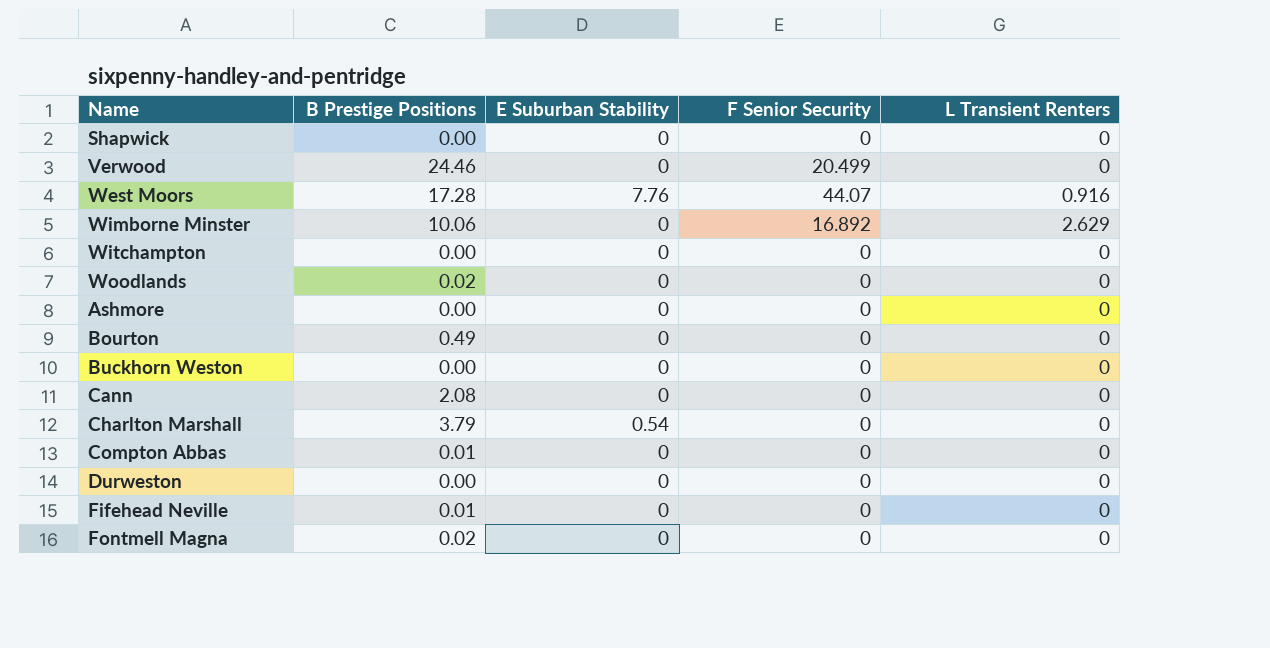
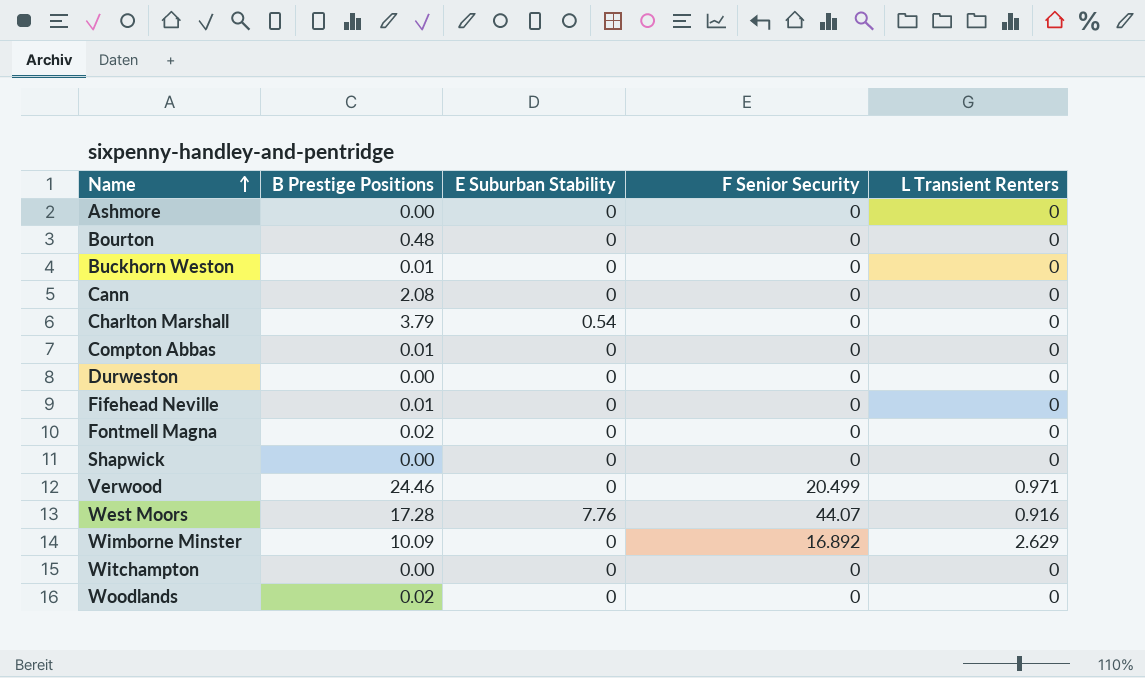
row order: none -> Name ascending
Bourton | B Prestige Positions: 0.49 -> 0.48
Buckhorn Weston | B Prestige Positions: 0.00 -> 0.01
Verwood | L Transient Renters: 0 -> 0.971
Wimborne Minster | B Prestige Positions: 10.06 -> 10.09

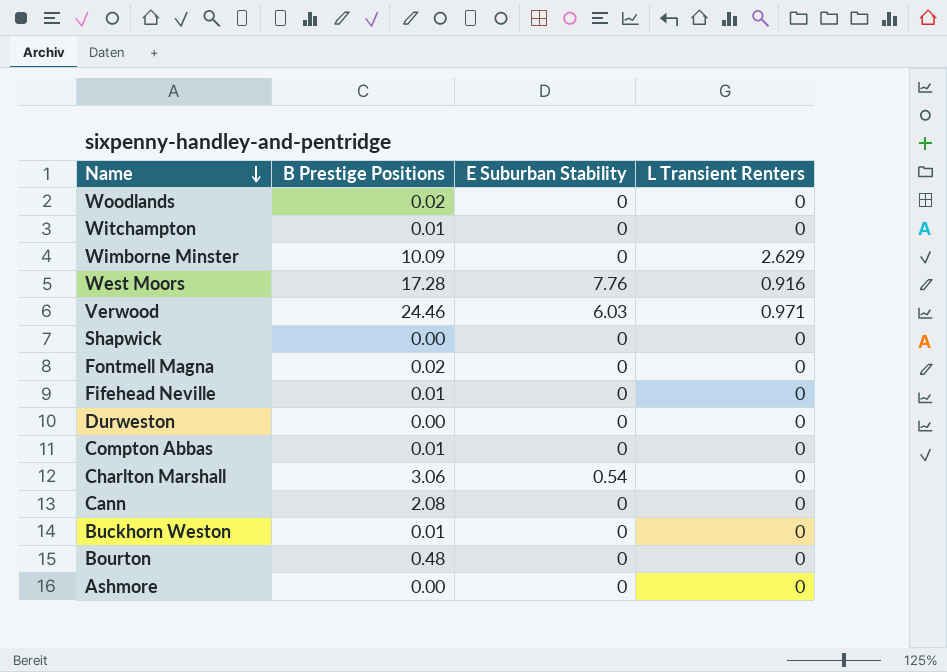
row order: Name ascending -> Name descending
column F Senior Security | position: 4 -> none
Witchampton | B Prestige Positions: 0.00 -> 0.01
Verwood | E Suburban Stability: 0 -> 6.03
Charlton Marshall | B Prestige Positions: 3.79 -> 3.06

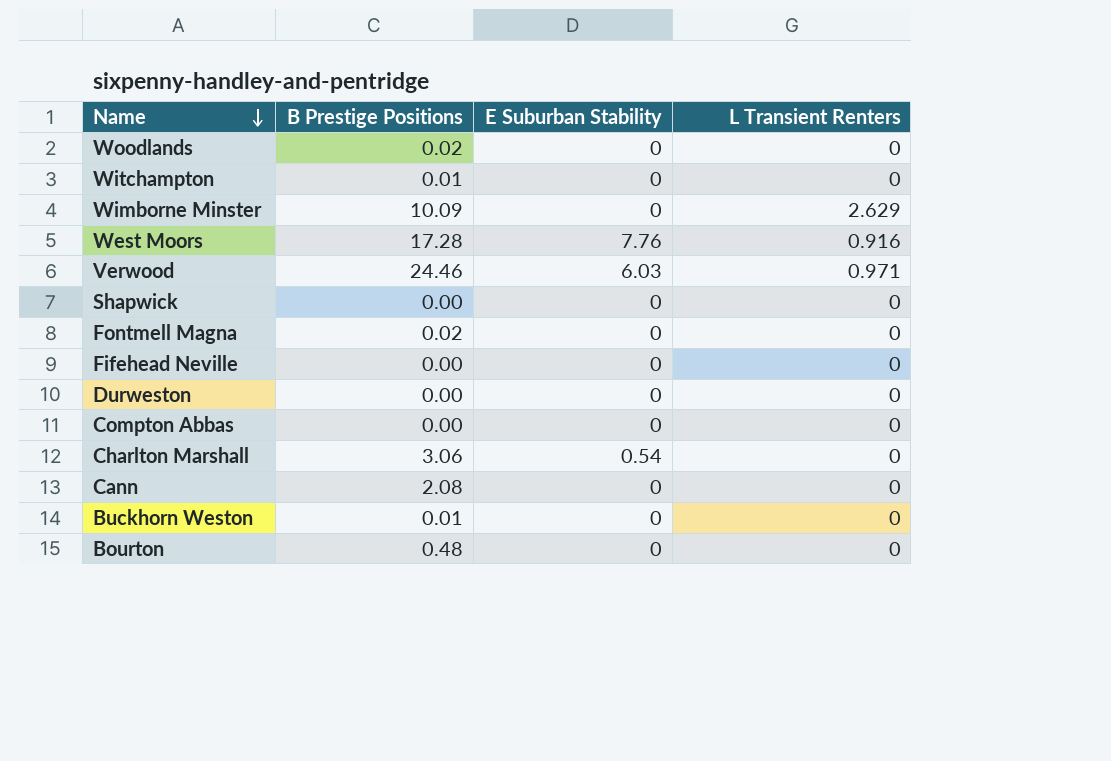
row Ashmore: 0.00 | 0 | 0 -> none
Fifehead Neville | B Prestige Positions: 0.01 -> 0.00
Compton Abbas | B Prestige Positions: 0.01 -> 0.00

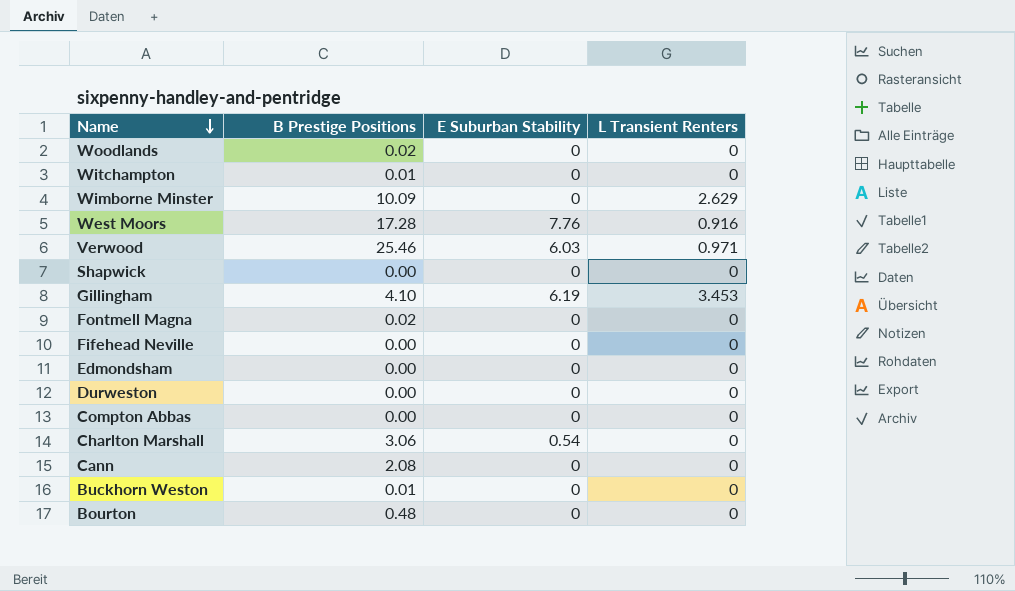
Verwood | B Prestige Positions: 24.46 -> 25.46
row Gillingham: none -> 4.10 | 6.19 | 3.453
row Edmondsham: none -> 0.00 | 0 | 0

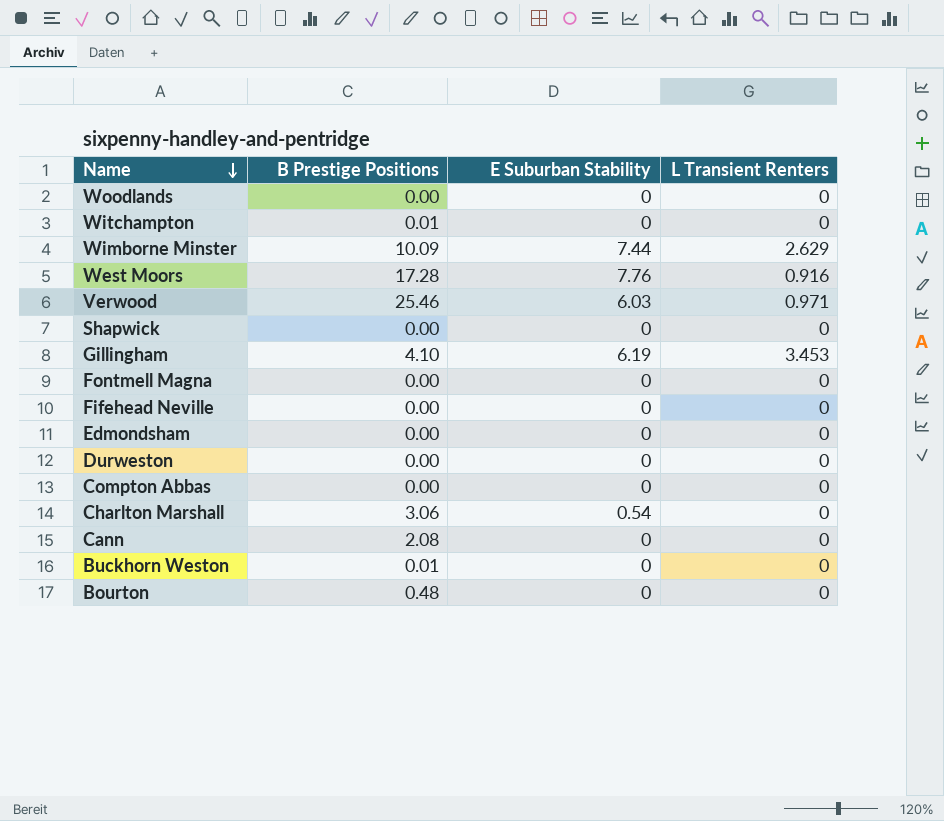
Woodlands | B Prestige Positions: 0.02 -> 0.00
Wimborne Minster | E Suburban Stability: 0 -> 7.44
Fontmell Magna | B Prestige Positions: 0.02 -> 0.00

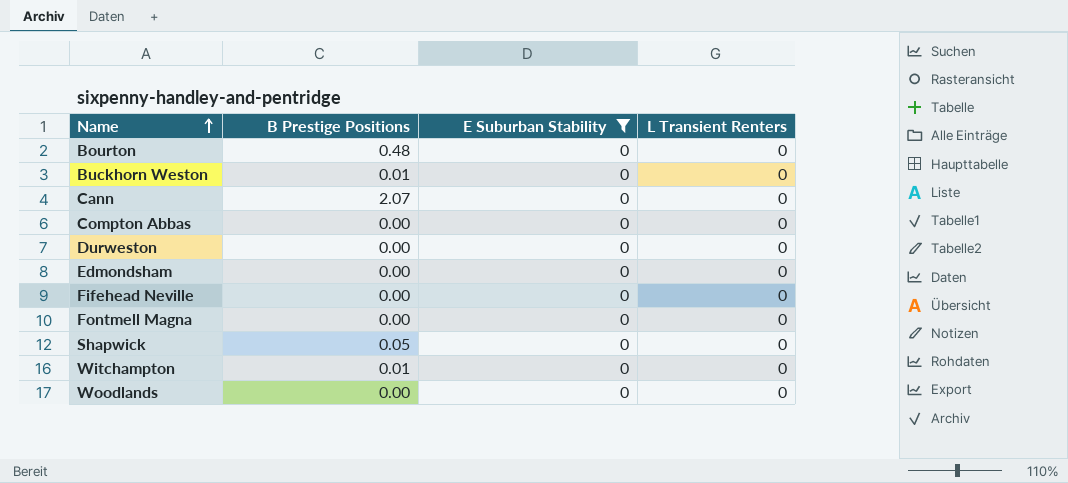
filter: none -> E Suburban Stability = 0
row order: Name descending -> Name ascending
Cann | B Prestige Positions: 2.08 -> 2.07
Shapwick | B Prestige Positions: 0.00 -> 0.05

